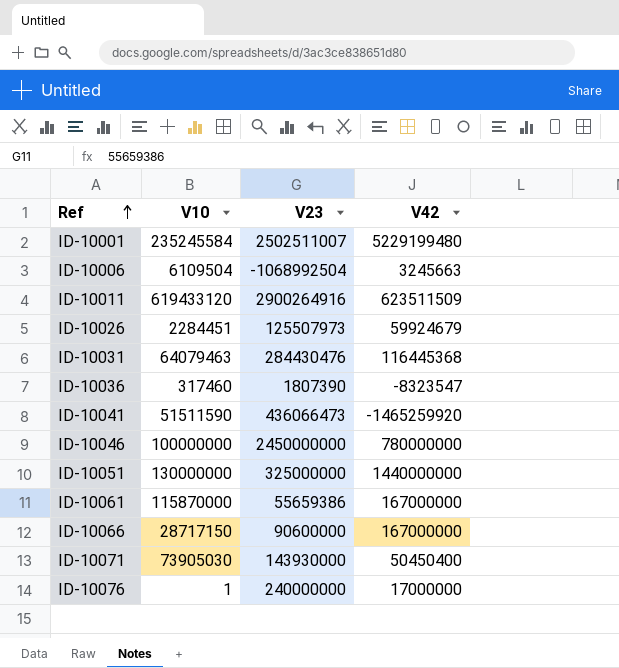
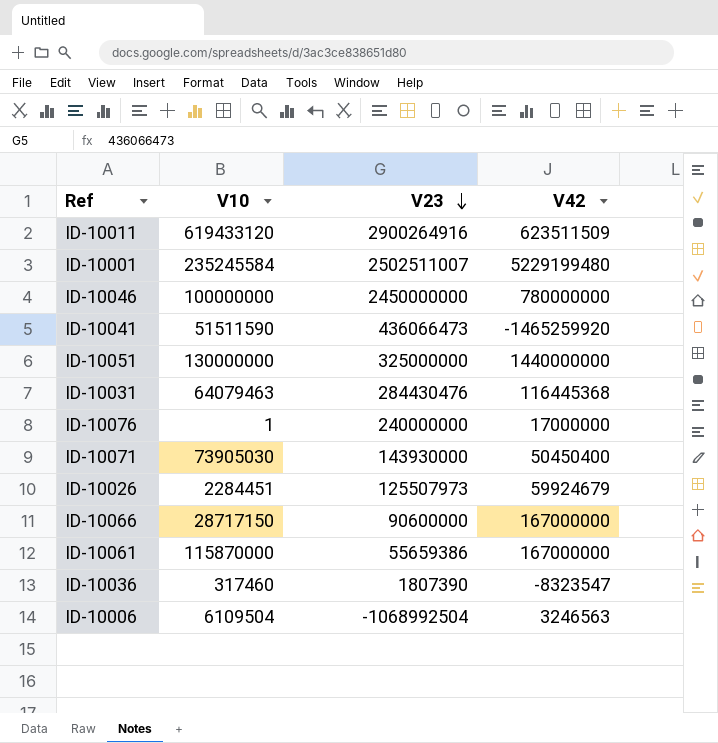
row order: Ref ascending -> V23 descending
ID-10006 | V42: 3245663 -> 3246563

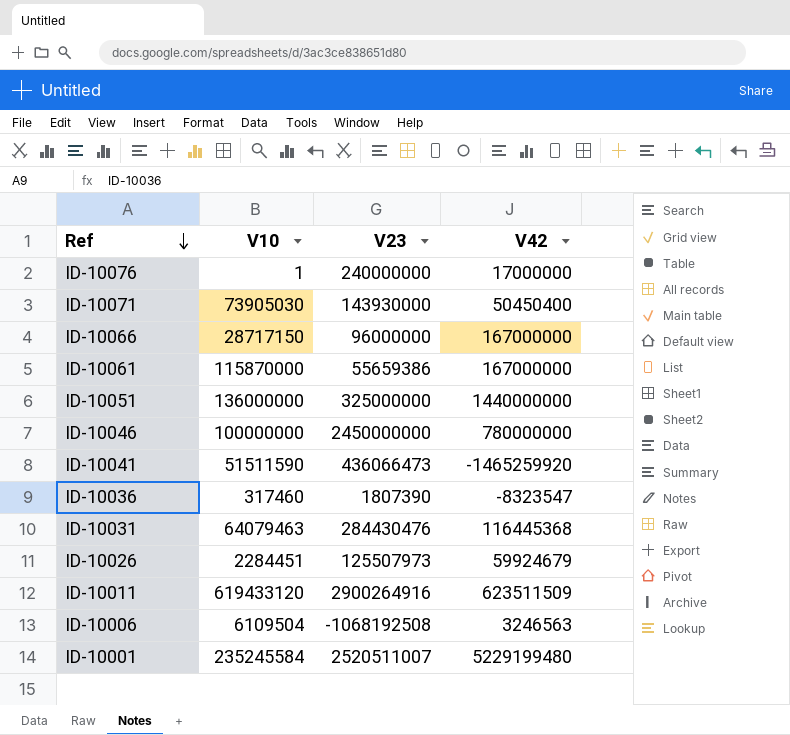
row order: V23 descending -> Ref descending
ID-10066 | V23: 90600000 -> 96000000
ID-10051 | V10: 130000000 -> 136000000
ID-10006 | V23: -1068992504 -> -1068192508
ID-10001 | V23: 2502511007 -> 2520511007

